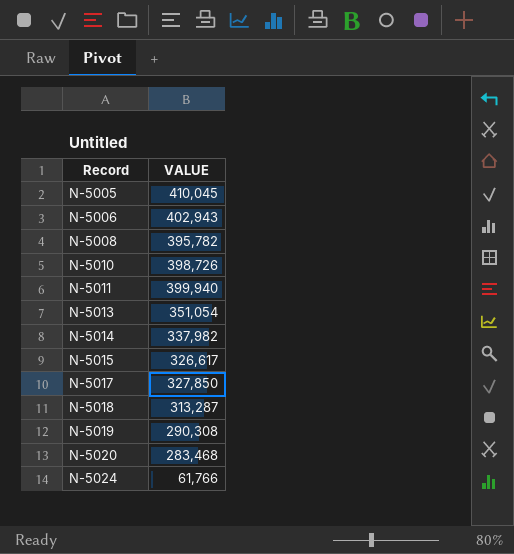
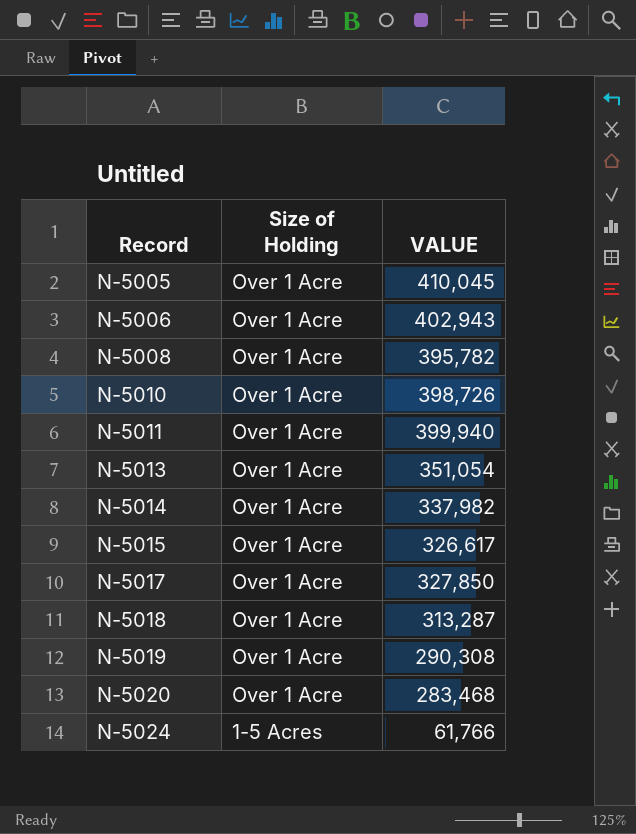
column Size of Holding | position: none -> 2

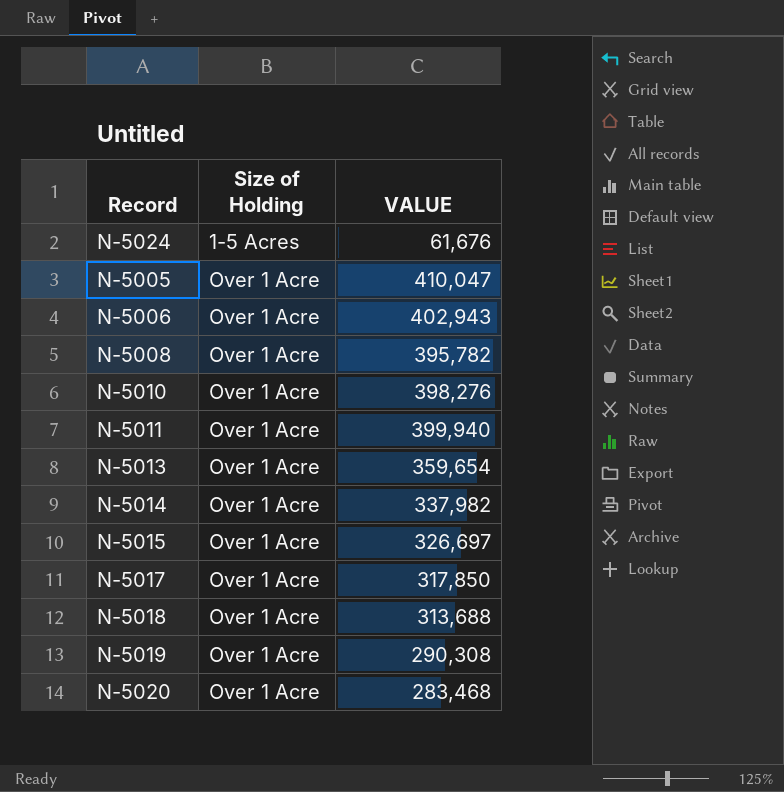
row order: Record ascending -> Size of Holding ascending
N-5024 | VALUE: 61,766 -> 61,676
N-5005 | VALUE: 410,045 -> 410,047
N-5010 | VALUE: 398,726 -> 398,276
N-5013 | VALUE: 351,054 -> 359,654
N-5015 | VALUE: 326,617 -> 326,697
N-5017 | VALUE: 327,850 -> 317,850
N-5018 | VALUE: 313,287 -> 313,688

